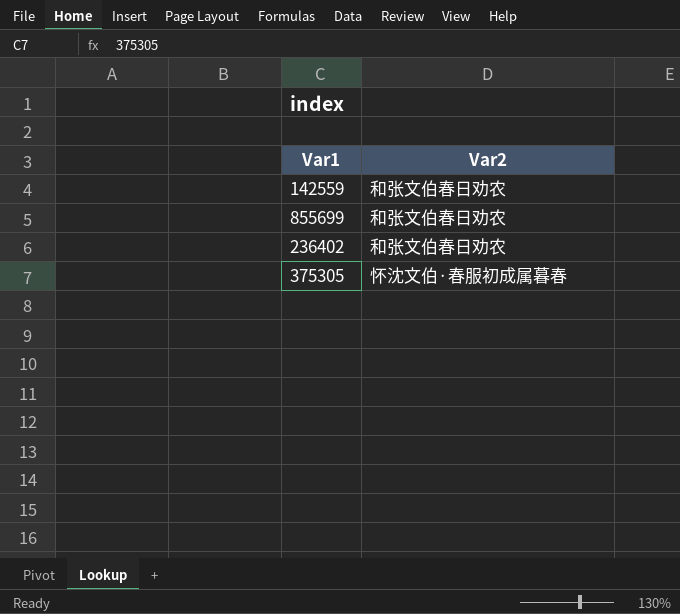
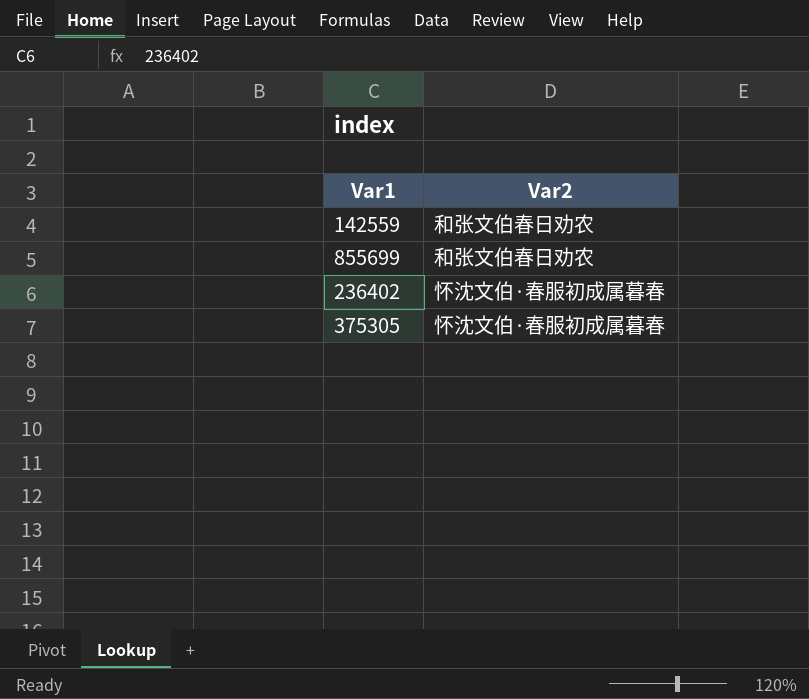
236402 | Var2: 和张文伯春日劝农 -> 怀沈文伯·春服初成属暮春

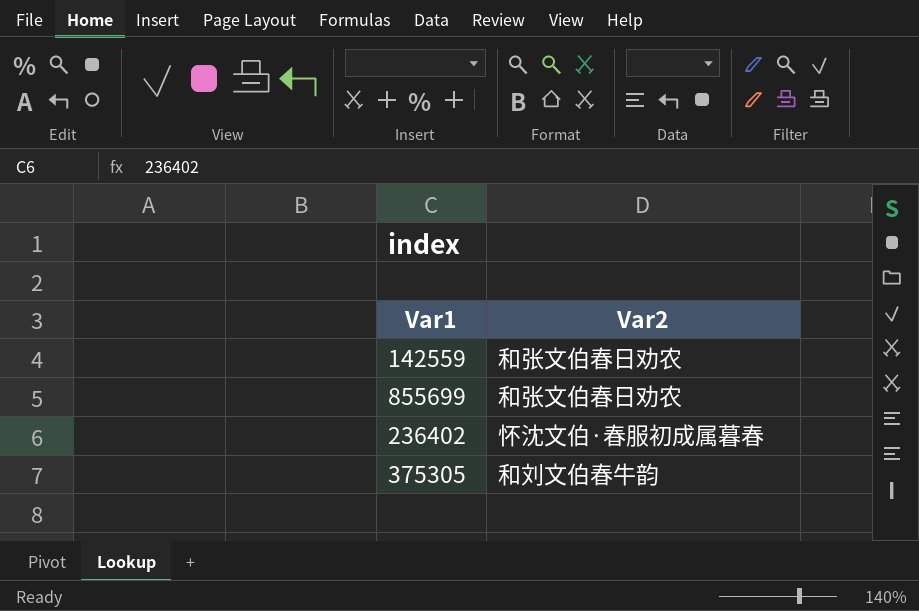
375305 | Var2: 怀沈文伯·春服初成属暮春 -> 和刘文伯春牛韵

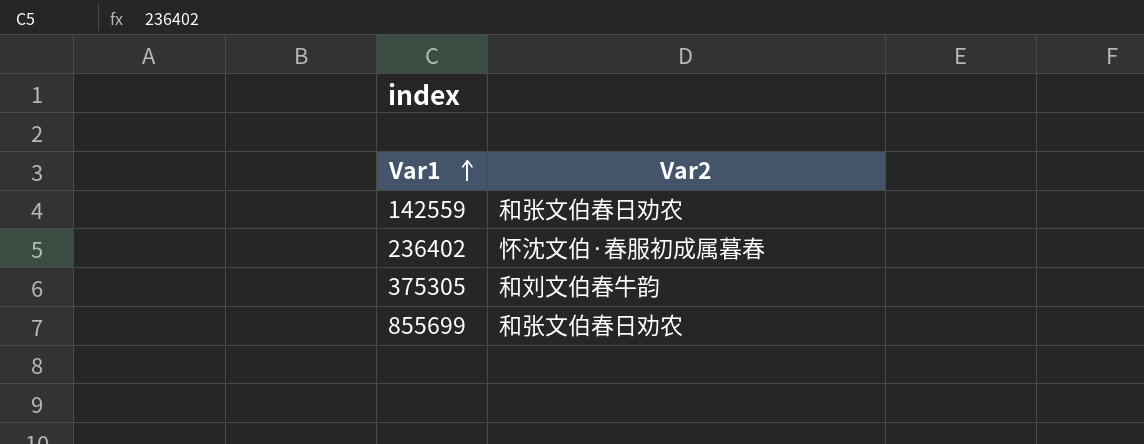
row order: none -> Var1 ascending

